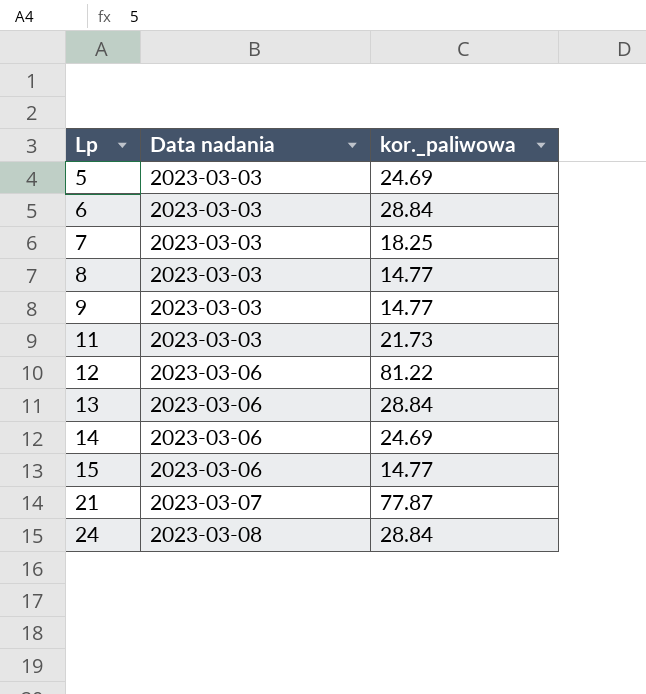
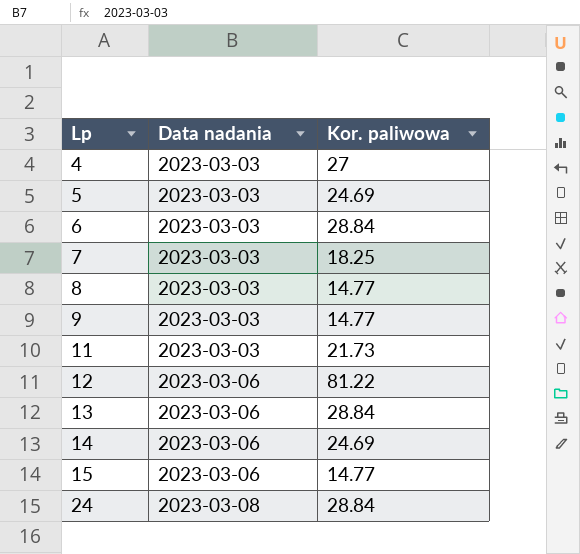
column name: kor._paliwowa -> Kor. paliwowa
row 21: 2023-03-07 | 77.87 -> none
row 4: none -> 2023-03-03 | 27

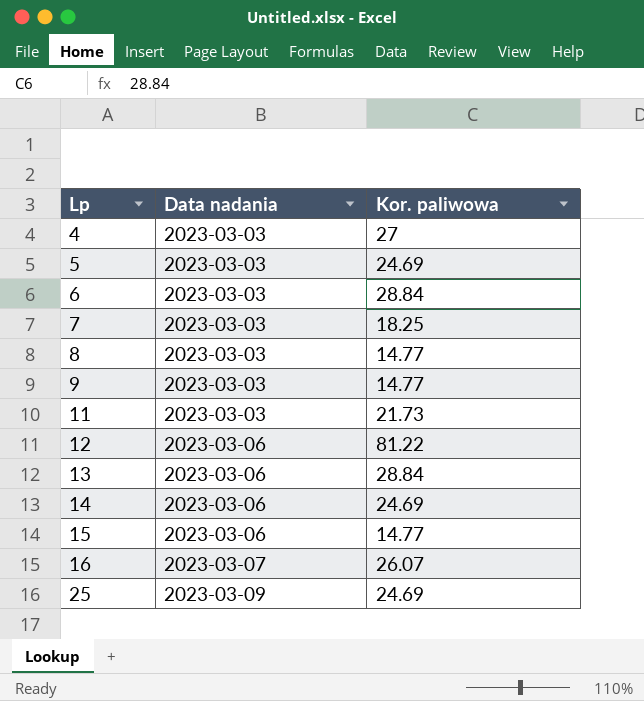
row 24: 2023-03-08 | 28.84 -> none
row 16: none -> 2023-03-07 | 26.07
row 25: none -> 2023-03-09 | 24.69

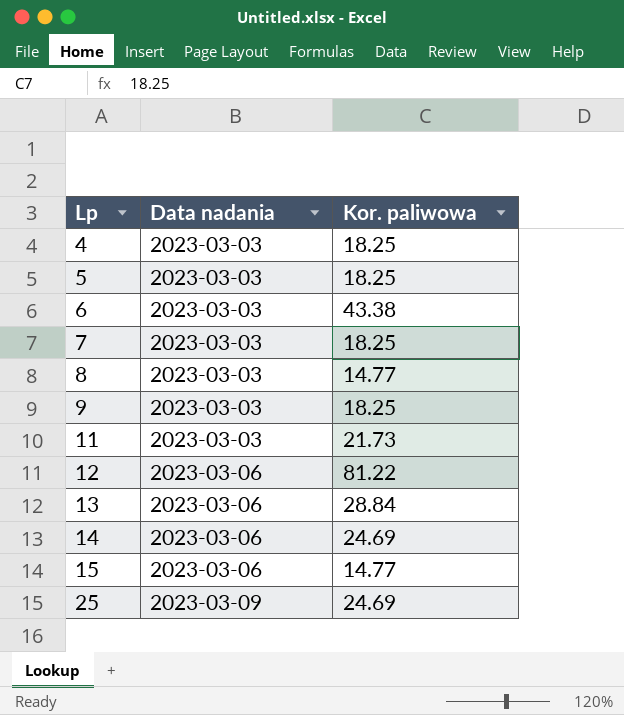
row 16: 2023-03-07 | 26.07 -> none
4 | Kor. paliwowa: 27 -> 18.25
5 | Kor. paliwowa: 24.69 -> 18.25
6 | Kor. paliwowa: 28.84 -> 43.38
9 | Kor. paliwowa: 14.77 -> 18.25

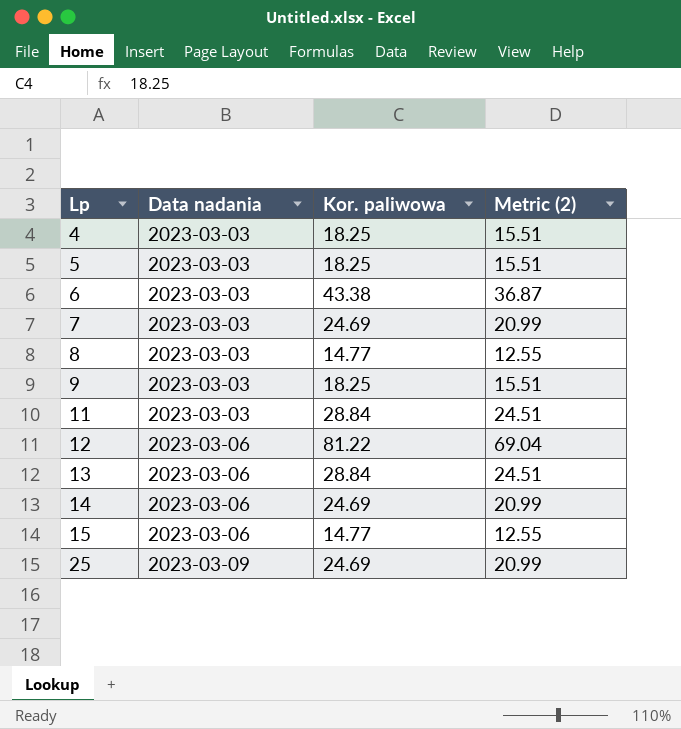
column Metric (2) | formula: none -> [Kor. paliwowa] * 0.85
7 | Kor. paliwowa: 18.25 -> 24.69
11 | Kor. paliwowa: 21.73 -> 28.84

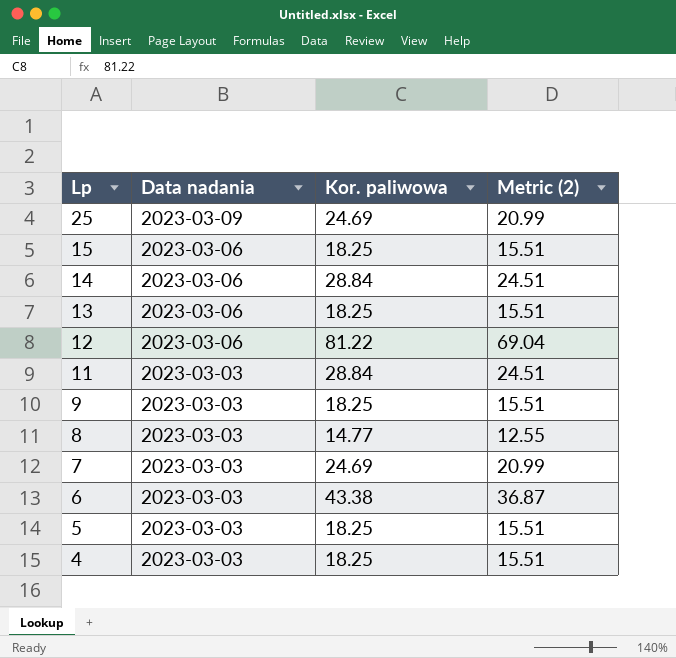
row order: Lp ascending -> Lp descending
15 | Kor. paliwowa: 14.77 -> 18.25
15 | Metric (2): 12.55 -> 15.51
14 | Kor. paliwowa: 24.69 -> 28.84
14 | Metric (2): 20.99 -> 24.51
13 | Kor. paliwowa: 28.84 -> 18.25
13 | Metric (2): 24.51 -> 15.51

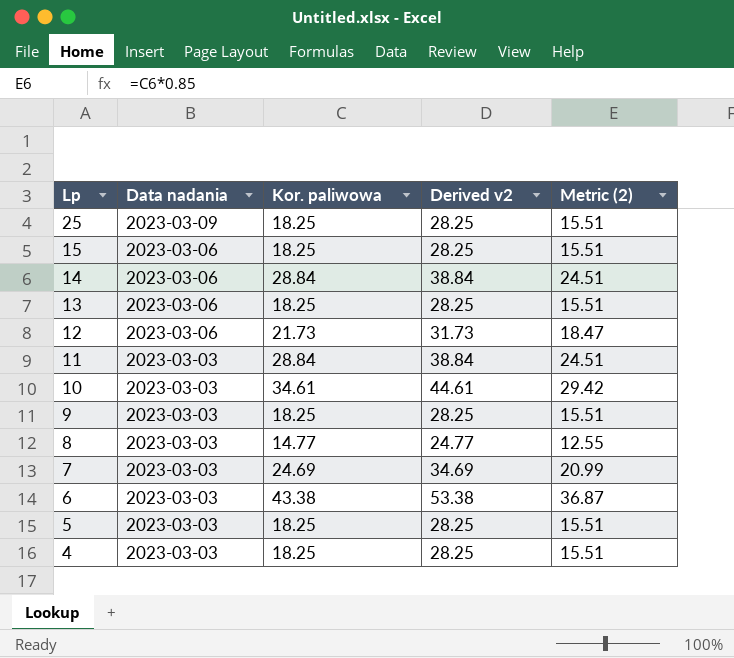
column Derived v2 | formula: none -> [Kor. paliwowa] + 10
25 | Kor. paliwowa: 24.69 -> 18.25
25 | Metric (2): 20.99 -> 15.51
12 | Kor. paliwowa: 81.22 -> 21.73
12 | Metric (2): 69.04 -> 18.47
row 10: none -> 2023-03-03 | 34.61 | 44.61 | 29.42

